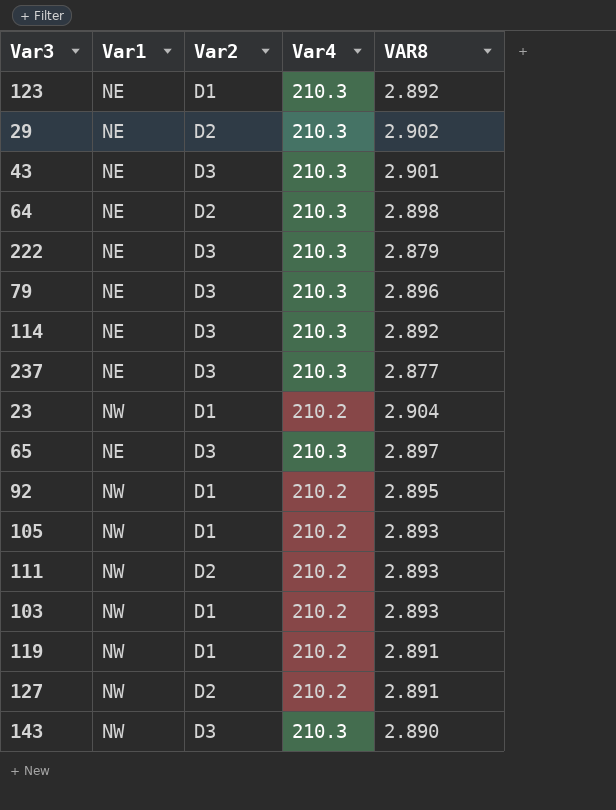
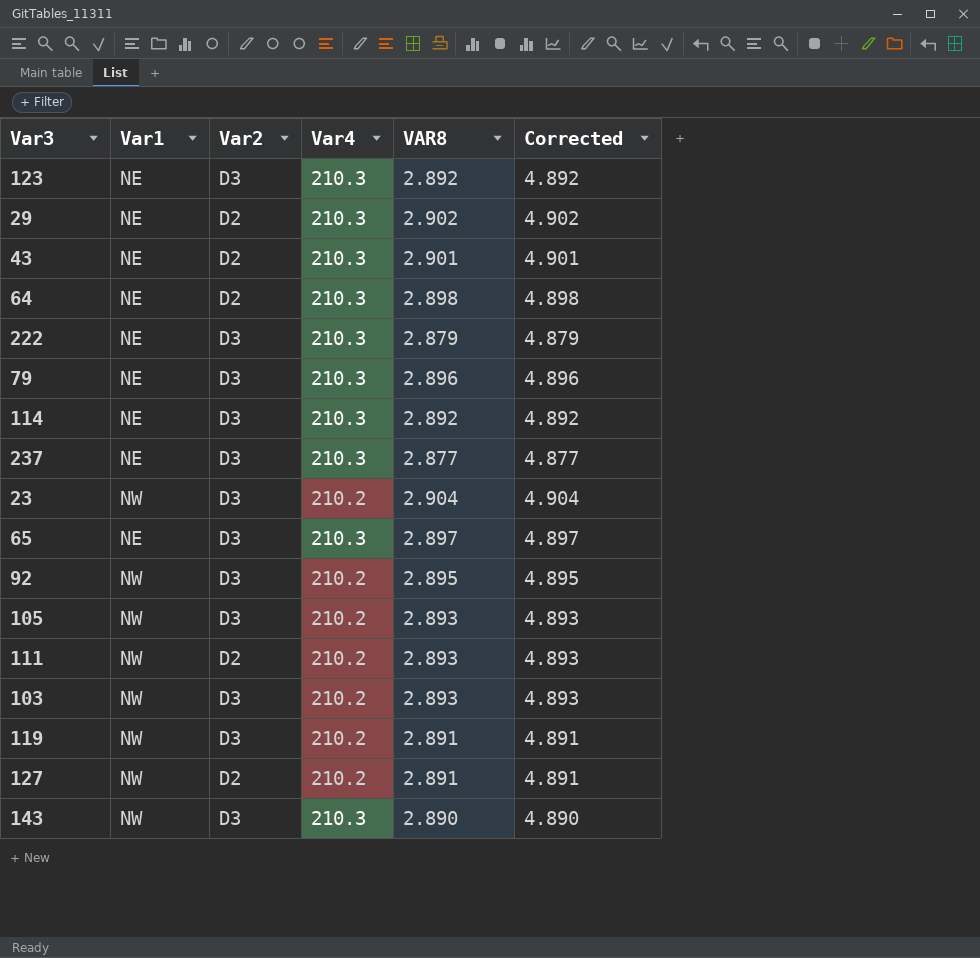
column Corrected | formula: none -> [VAR8] + 2
123 | Var2: D1 -> D3
43 | Var2: D3 -> D2
23 | Var2: D1 -> D3
92 | Var2: D1 -> D3
105 | Var2: D1 -> D3
103 | Var2: D1 -> D3
119 | Var2: D1 -> D3

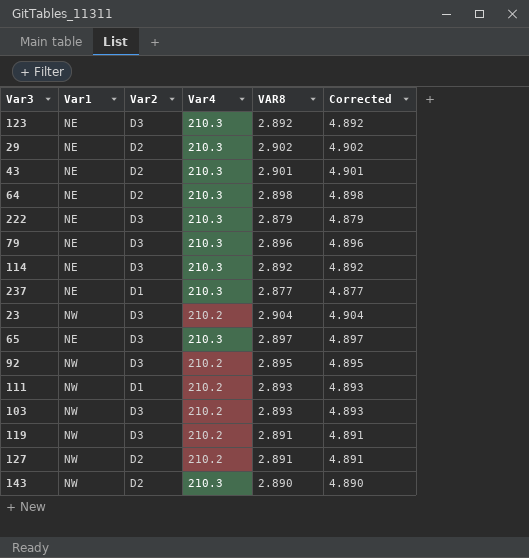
row 105: NW | D3 | 210.2 | 2.893 | 4.893 -> none
237 | Var2: D3 -> D1
111 | Var2: D2 -> D1
143 | Var2: D3 -> D2

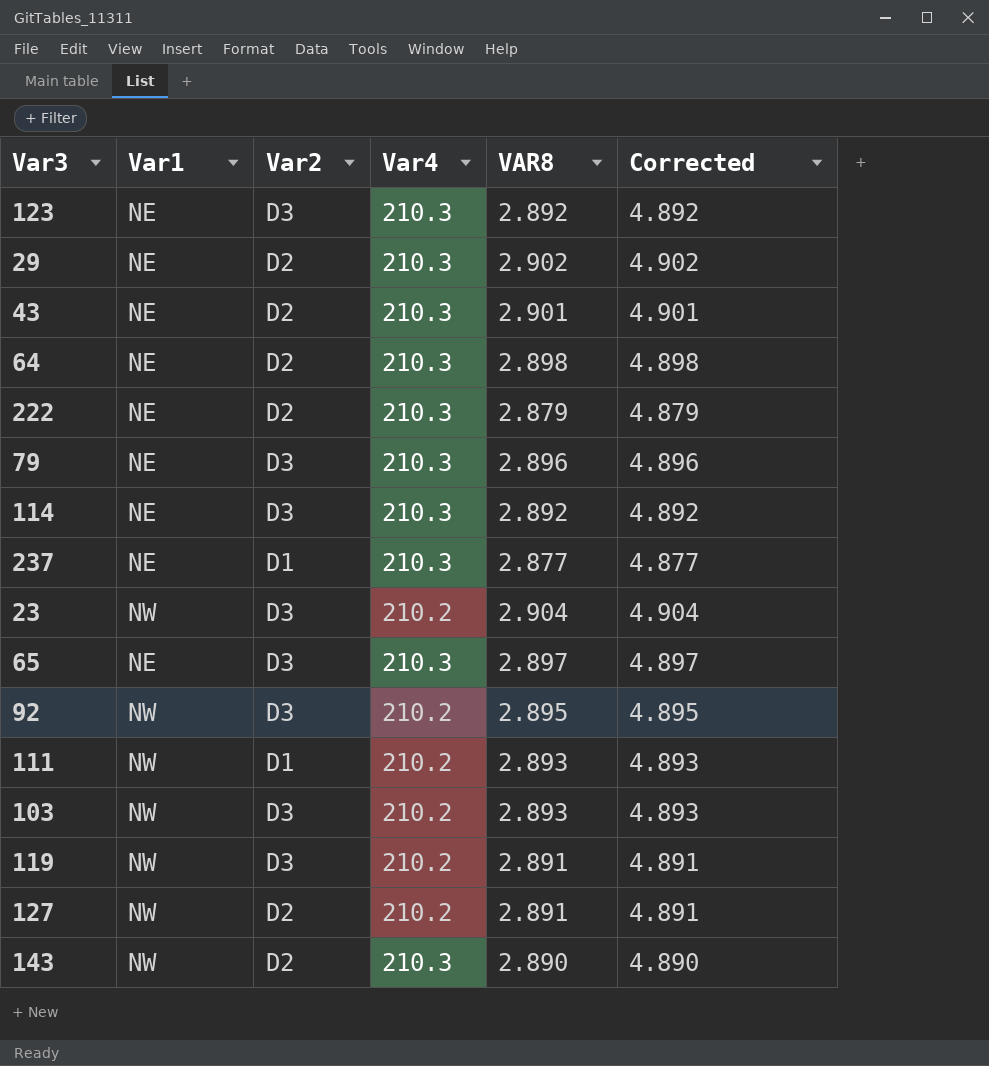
222 | Var2: D3 -> D2

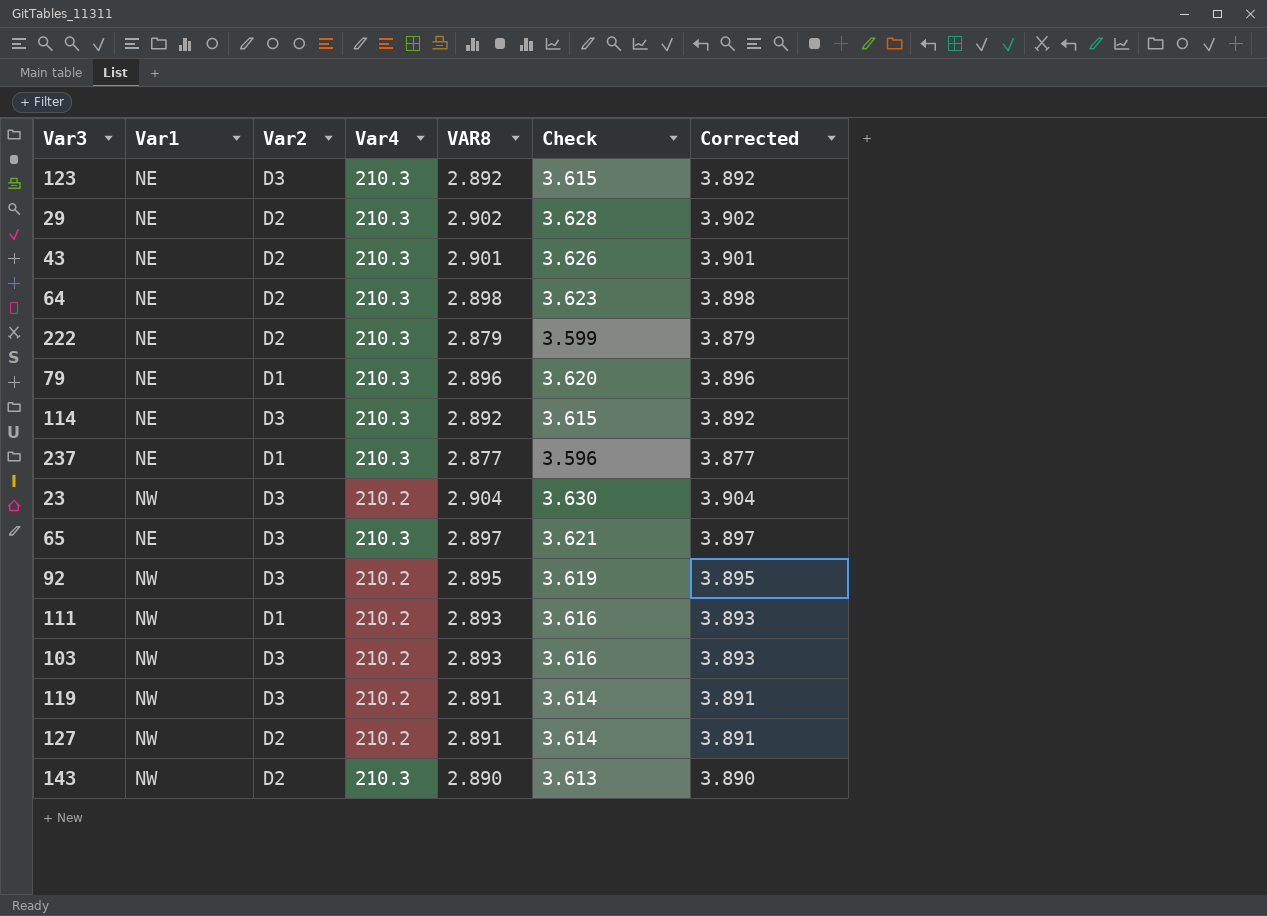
column Check | formula: none -> [VAR8] * 1.25
column Corrected | formula: [VAR8] + 2 -> [VAR8] + 1
79 | Var2: D3 -> D1

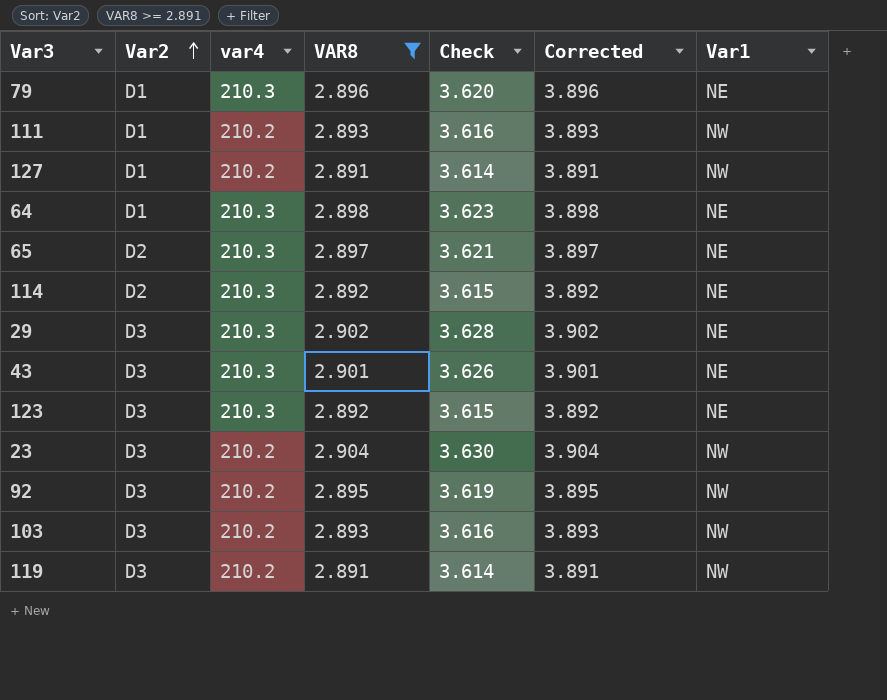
filter: none -> VAR8 >= 2.891
row order: none -> Var2 ascending
column name: Var4 -> var4
column Var1 | position: 2 -> 7
127 | Var2: D2 -> D1
64 | Var2: D2 -> D1
65 | Var2: D3 -> D2
114 | Var2: D3 -> D2
29 | Var2: D2 -> D3
43 | Var2: D2 -> D3

